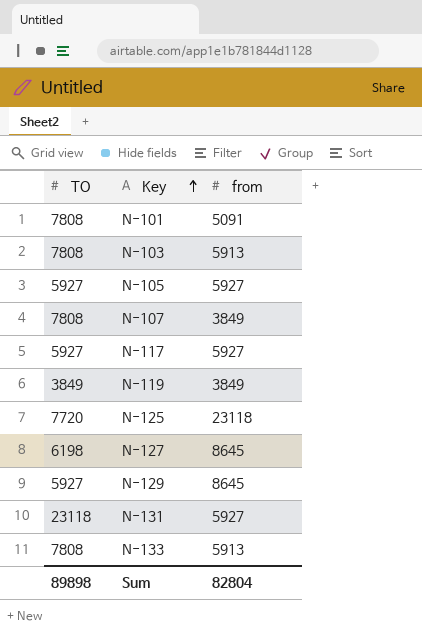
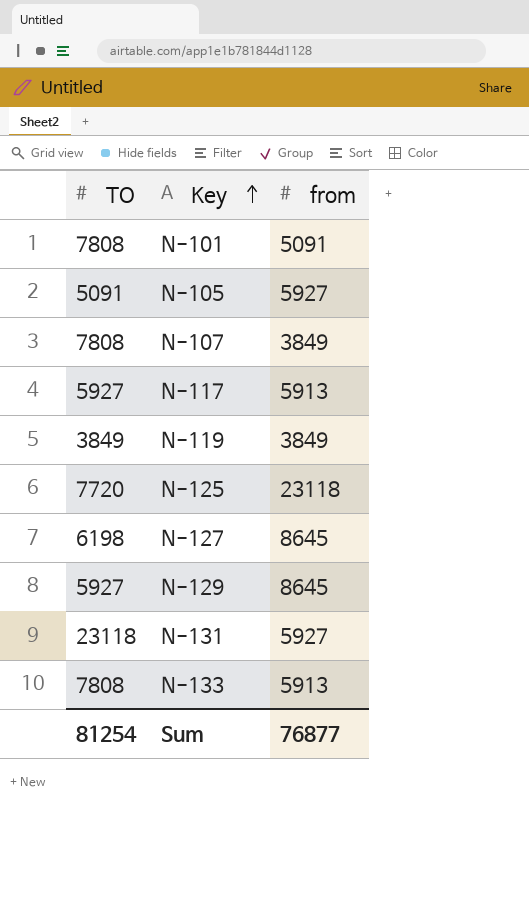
row N-103: 7808 | 5913 -> none
N-105 | TO: 5927 -> 5091
N-117 | from: 5927 -> 5913
Sum | TO: 89898 -> 81254
Sum | from: 82804 -> 76877

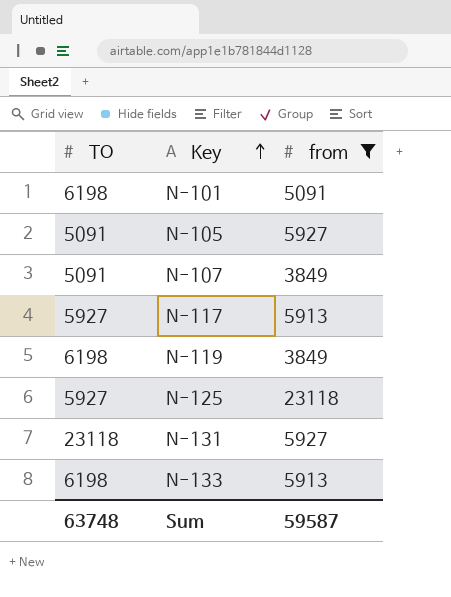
filter: none -> from != 8645
N-101 | TO: 7808 -> 6198
N-107 | TO: 7808 -> 5091
N-119 | TO: 3849 -> 6198
N-125 | TO: 7720 -> 5927
N-133 | TO: 7808 -> 6198
Sum | TO: 81254 -> 63748
Sum | from: 76877 -> 59587

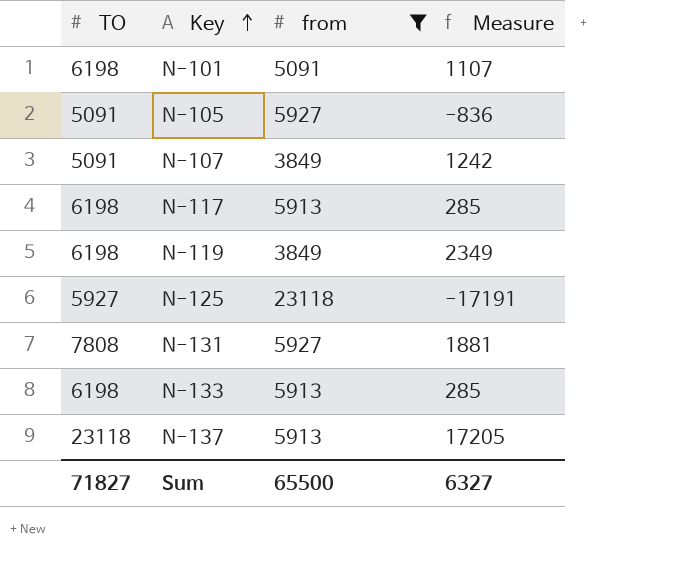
column Measure | formula: none -> [TO] - [from]
N-117 | TO: 5927 -> 6198
N-131 | TO: 23118 -> 7808
row N-137: none -> 23118 | 5913 | 17205
Sum | TO: 63748 -> 71827
Sum | from: 59587 -> 65500

